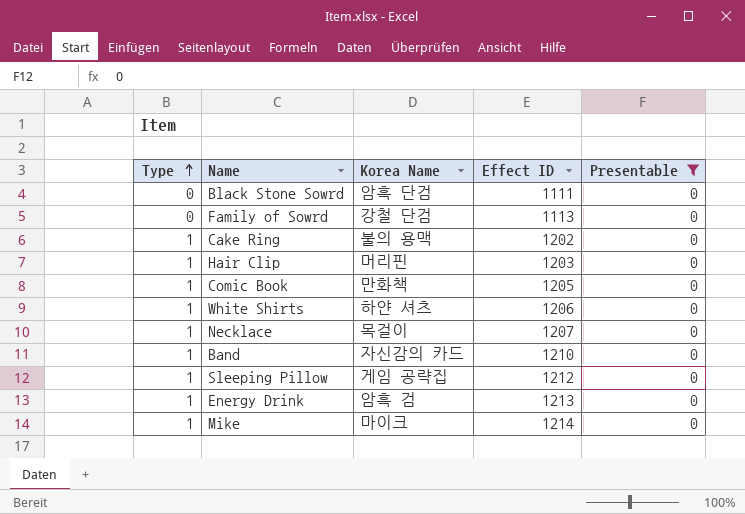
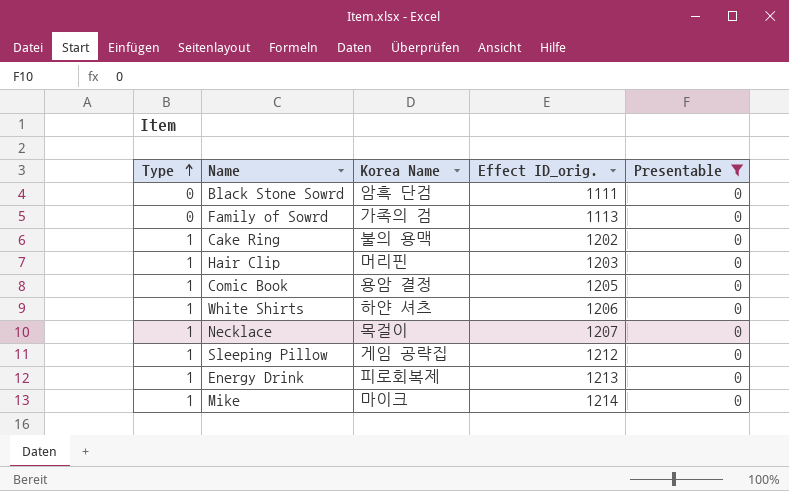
column name: Effect ID -> Effect ID_orig.
row Band: 1 | 자신감의 카드 | 1210 | 0 -> none
Family of Sowrd | Korea Name: 강철 단검 -> 가족의 검
Comic Book | Korea Name: 만화책 -> 용암 결정
Energy Drink | Korea Name: 암흑 검 -> 피로회복제

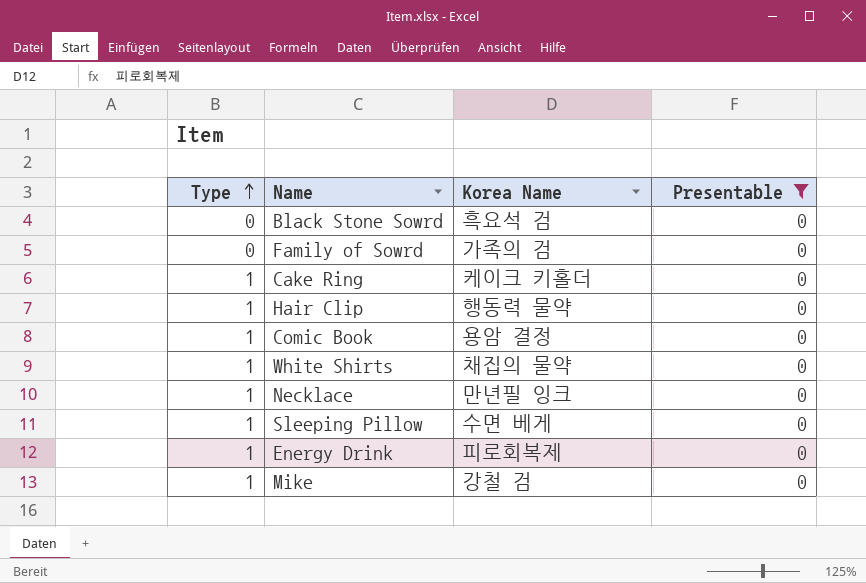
column Effect ID_orig. | position: 4 -> none
Black Stone Sowrd | Korea Name: 암흑 단검 -> 흑요석 검
Cake Ring | Korea Name: 불의 용맥 -> 케이크 키홀더
Hair Clip | Korea Name: 머리핀 -> 행동력 물약
White Shirts | Korea Name: 하얀 셔츠 -> 채집의 물약
Necklace | Korea Name: 목걸이 -> 만년필 잉크
Sleeping Pillow | Korea Name: 게임 공략집 -> 수면 베게
Mike | Korea Name: 마이크 -> 강철 검

